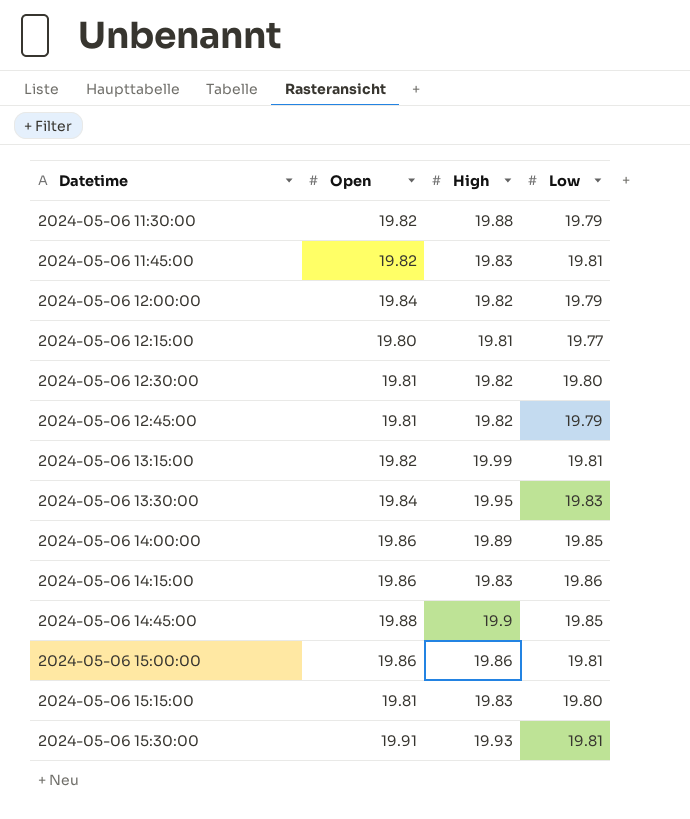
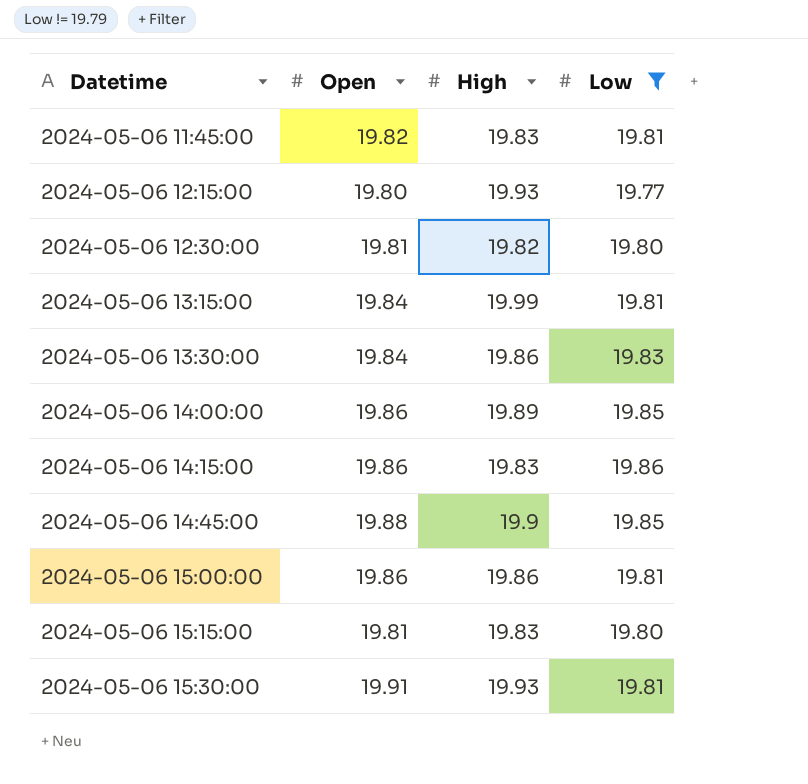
filter: none -> Low != 19.79
2024-05-06 12:15:00 | High: 19.81 -> 19.93
2024-05-06 13:15:00 | Open: 19.82 -> 19.84
2024-05-06 13:30:00 | High: 19.95 -> 19.86

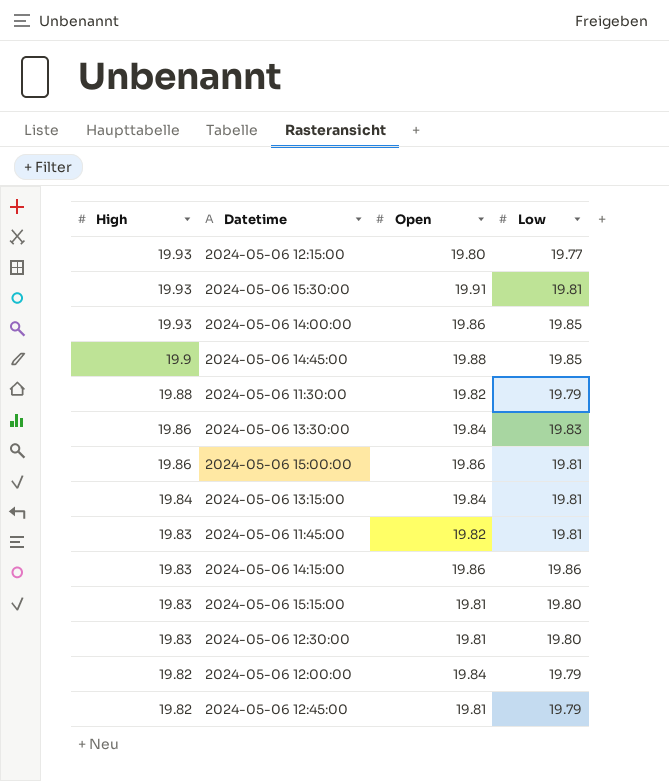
filter: Low != 19.79 -> none
row order: Datetime ascending -> High descending
column High | position: 3 -> 1
2024-05-06 14:00:00 | High: 19.89 -> 19.93
2024-05-06 13:15:00 | High: 19.99 -> 19.84
2024-05-06 12:30:00 | High: 19.82 -> 19.83

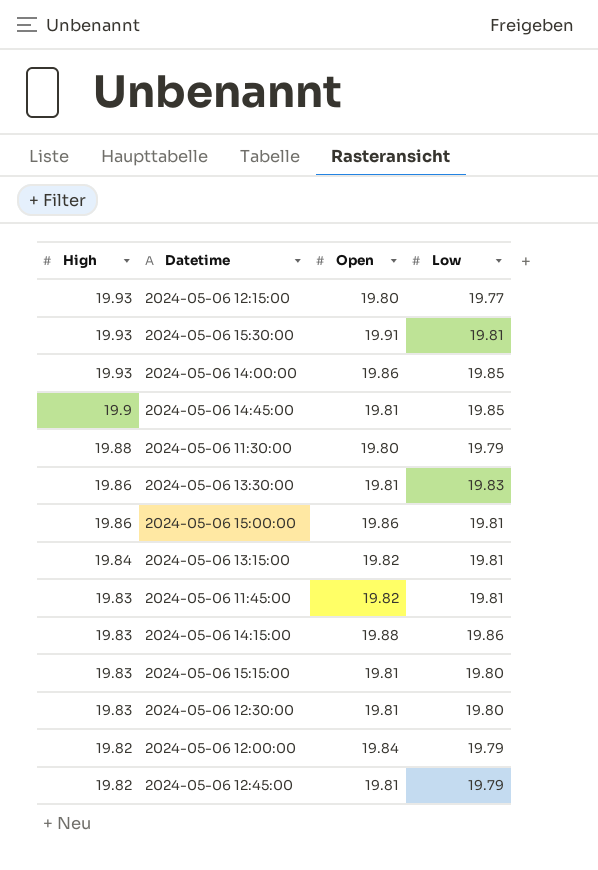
2024-05-06 14:45:00 | Open: 19.88 -> 19.81
2024-05-06 11:30:00 | Open: 19.82 -> 19.80
2024-05-06 13:30:00 | Open: 19.84 -> 19.81
2024-05-06 13:15:00 | Open: 19.84 -> 19.82
2024-05-06 14:15:00 | Open: 19.86 -> 19.88

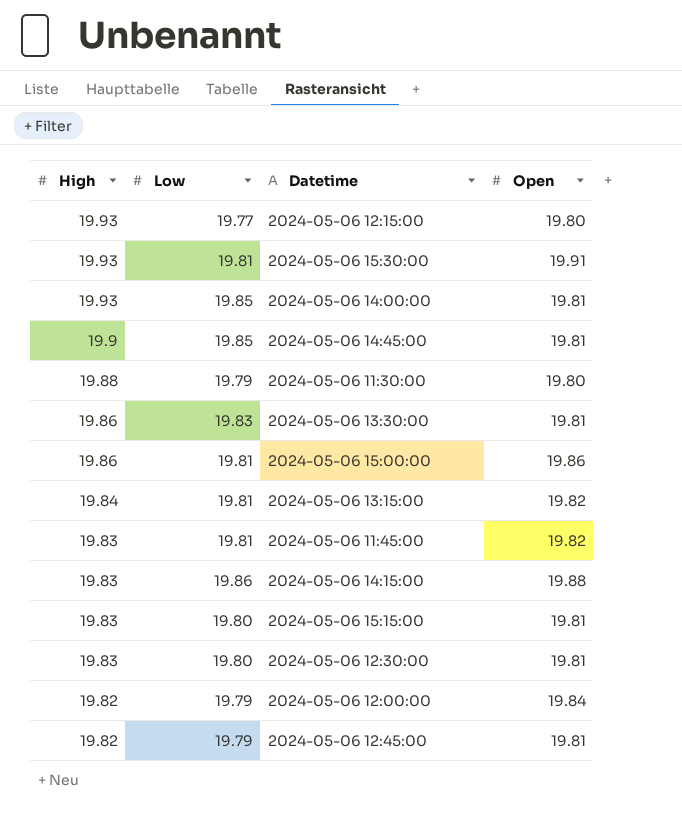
column Low | position: 4 -> 2
2024-05-06 14:00:00 | Open: 19.86 -> 19.81

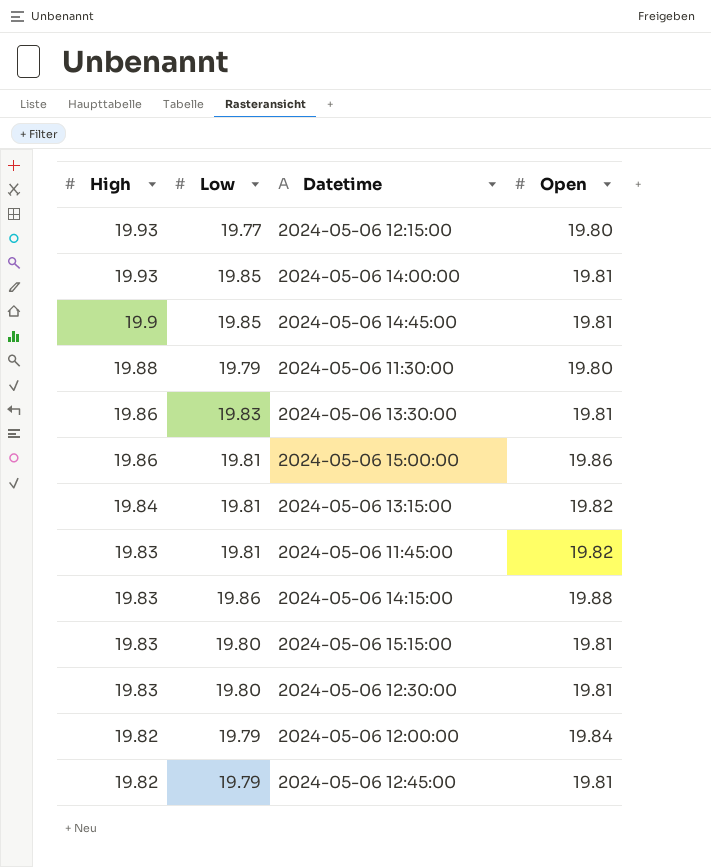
row 2024-05-06 15:30:00: 19.93 | 19.81 | 19.91 -> none

